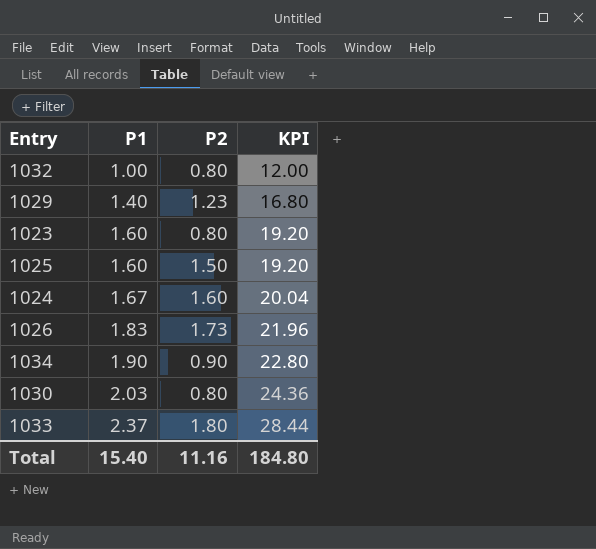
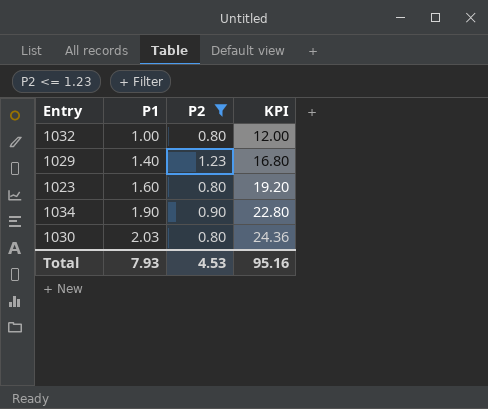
filter: none -> P2 <= 1.23
Total | P1: 15.40 -> 7.93
Total | P2: 11.16 -> 4.53
Total | KPI: 184.80 -> 95.16

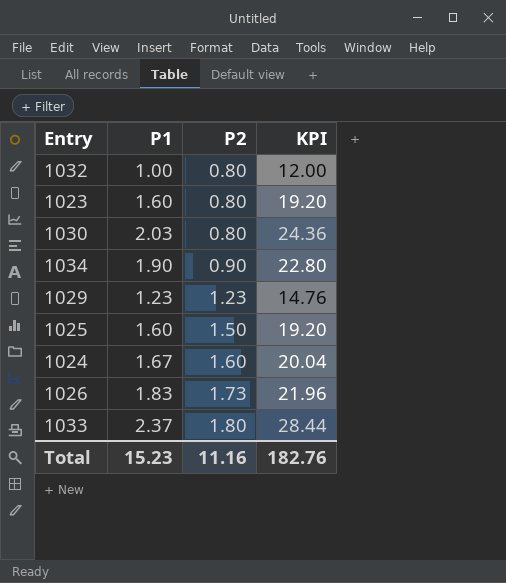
filter: P2 <= 1.23 -> none
row order: P1 ascending -> P2 ascending
1029 | P1: 1.40 -> 1.23
1029 | KPI: 16.80 -> 14.76
Total | P1: 7.93 -> 15.23
Total | P2: 4.53 -> 11.16
Total | KPI: 95.16 -> 182.76

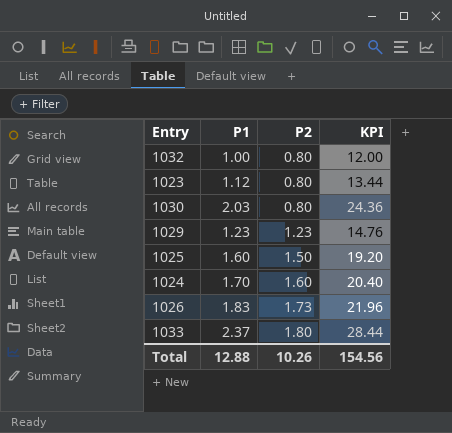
row 1034: 1.90 | 0.90 | 22.80 -> none
1023 | P1: 1.60 -> 1.12
1023 | KPI: 19.20 -> 13.44
1024 | P1: 1.67 -> 1.70
1024 | KPI: 20.04 -> 20.40
Total | P1: 15.23 -> 12.88
Total | P2: 11.16 -> 10.26
Total | KPI: 182.76 -> 154.56

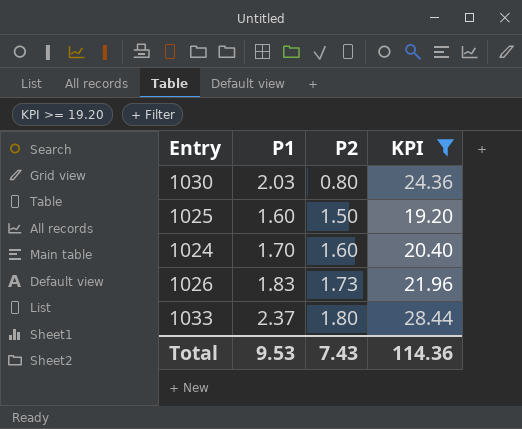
filter: none -> KPI >= 19.20
Total | P1: 12.88 -> 9.53
Total | P2: 10.26 -> 7.43
Total | KPI: 154.56 -> 114.36

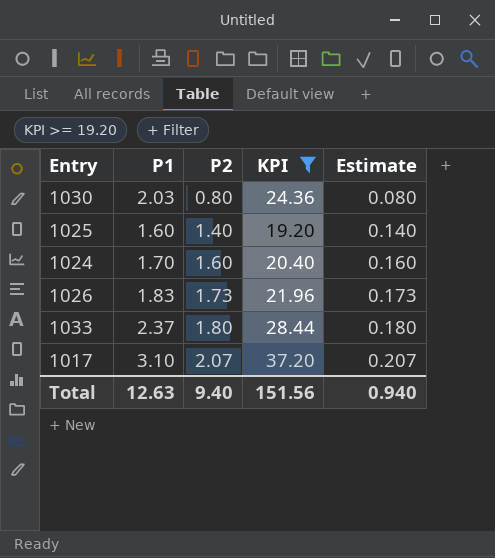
column Estimate | formula: none -> [P2] * 0.1
1025 | P2: 1.50 -> 1.40
row 1017: none -> 3.10 | 2.07 | 37.20 | 0.207
Total | P1: 9.53 -> 12.63
Total | P2: 7.43 -> 9.40
Total | KPI: 114.36 -> 151.56

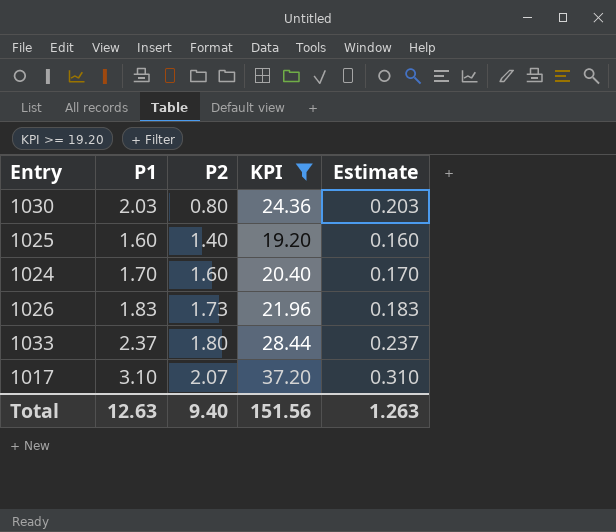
column Estimate | formula: [P2] * 0.1 -> [P1] * 0.1
Total | Estimate: 0.940 -> 1.263

